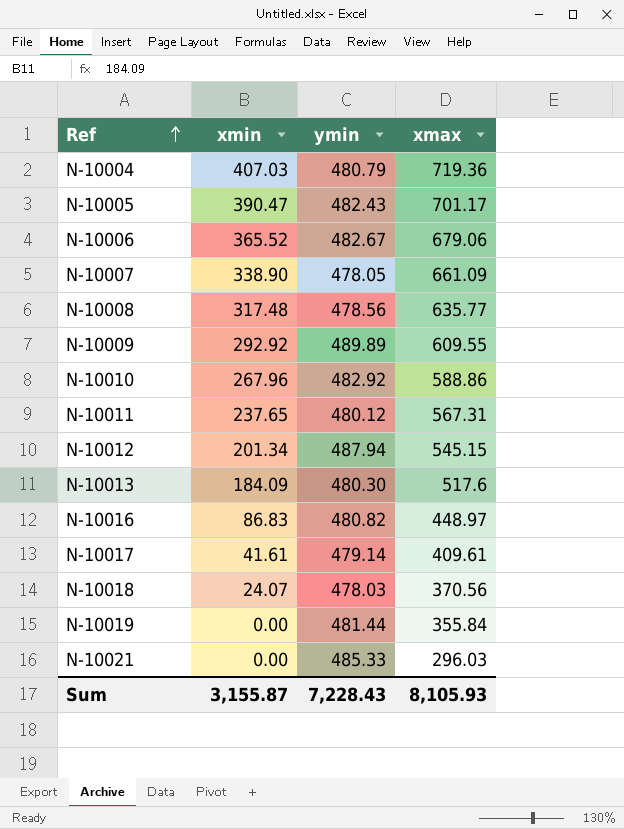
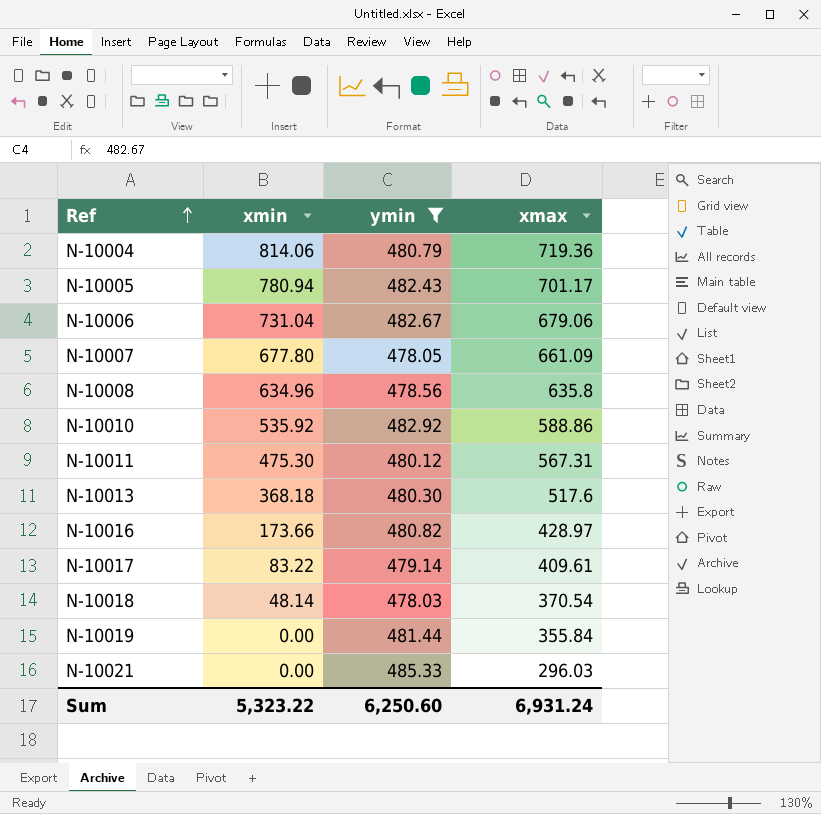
filter: none -> ymin <= 485.33
N-10004 | xmin: 407.03 -> 814.06
N-10005 | xmin: 390.47 -> 780.94
N-10006 | xmin: 365.52 -> 731.04
N-10007 | xmin: 338.90 -> 677.80
N-10008 | xmin: 317.48 -> 634.96
N-10008 | xmax: 635.77 -> 635.8
N-10010 | xmin: 267.96 -> 535.92
N-10011 | xmin: 237.65 -> 475.30
N-10013 | xmin: 184.09 -> 368.18
N-10016 | xmin: 86.83 -> 173.66
N-10016 | xmax: 448.97 -> 428.97
N-10017 | xmin: 41.61 -> 83.22
N-10018 | xmin: 24.07 -> 48.14
N-10018 | xmax: 370.56 -> 370.54
Sum | xmin: 3,155.87 -> 5,323.22
Sum | ymin: 7,228.43 -> 6,250.60
Sum | xmax: 8,105.93 -> 6,931.24

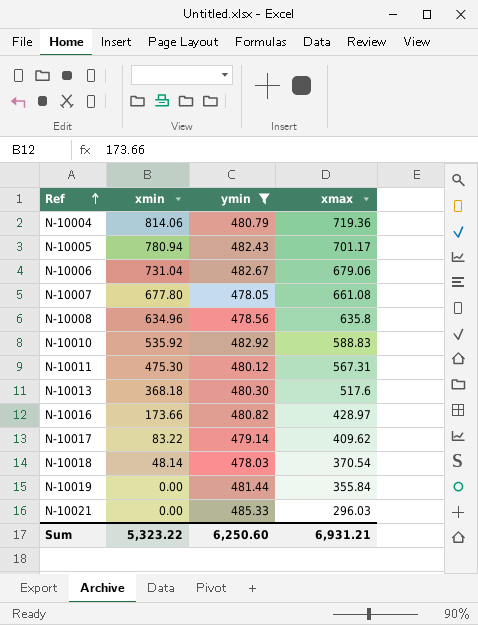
N-10007 | xmax: 661.09 -> 661.08
N-10010 | xmax: 588.86 -> 588.83
N-10017 | xmax: 409.61 -> 409.62
Sum | xmax: 6,931.24 -> 6,931.21

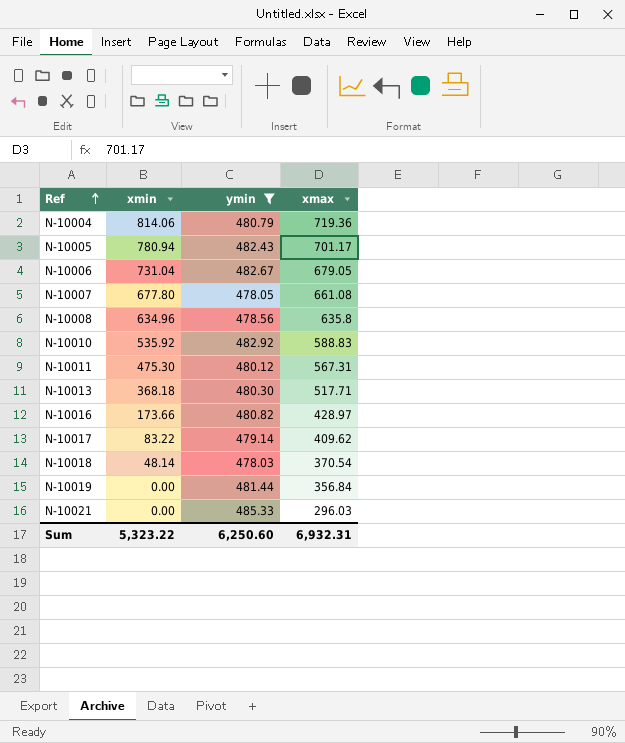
N-10006 | xmax: 679.06 -> 679.05
N-10013 | xmax: 517.6 -> 517.71
N-10019 | xmax: 355.84 -> 356.84
Sum | xmax: 6,931.21 -> 6,932.31

